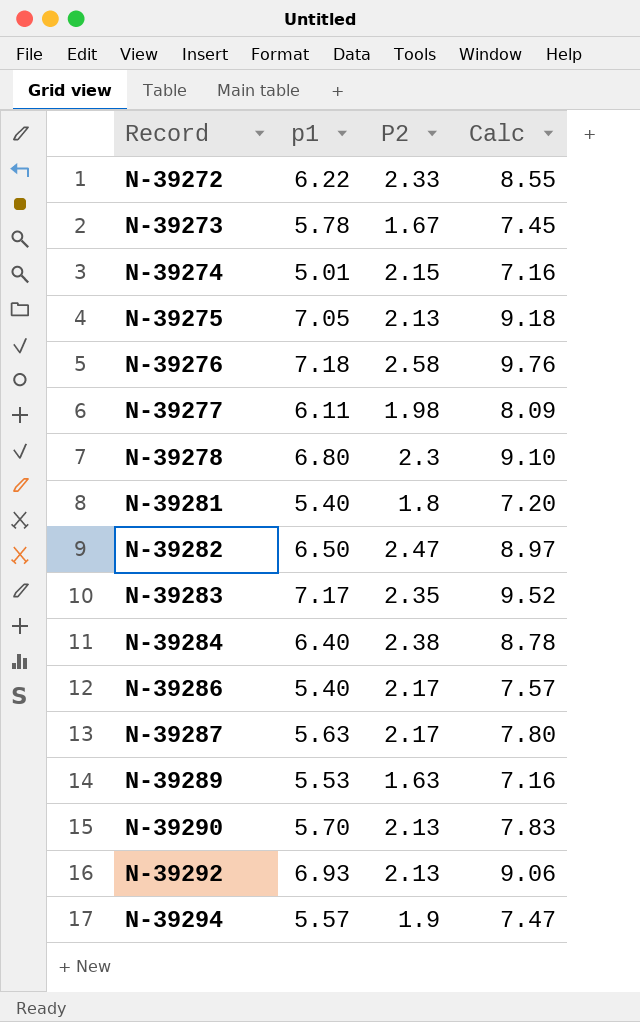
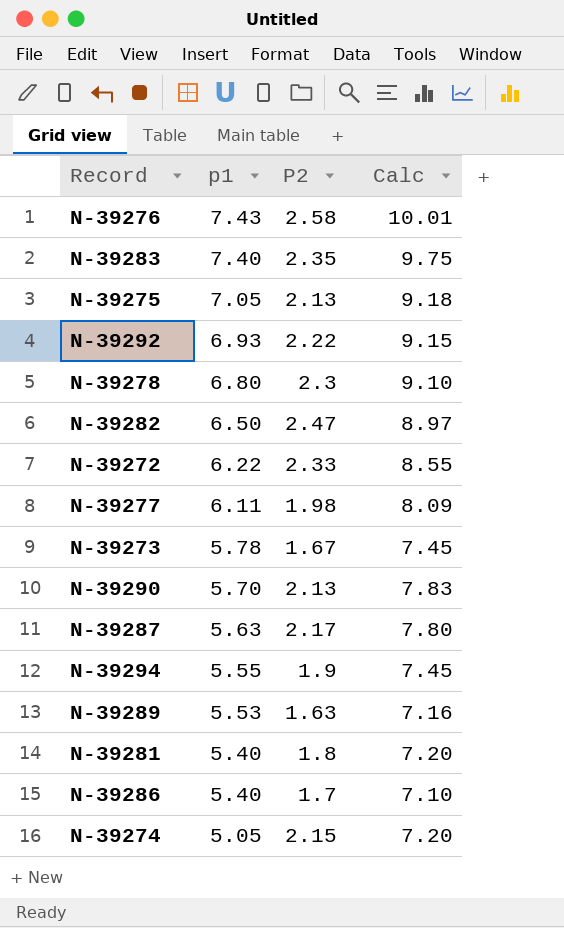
row order: Record ascending -> p1 descending
row N-39284: 6.40 | 2.38 | 8.78 -> none
N-39276 | p1: 7.18 -> 7.43
N-39276 | Calc: 9.76 -> 10.01
N-39283 | p1: 7.17 -> 7.40
N-39283 | Calc: 9.52 -> 9.75
N-39292 | P2: 2.13 -> 2.22
N-39292 | Calc: 9.06 -> 9.15
N-39294 | p1: 5.57 -> 5.55
N-39294 | Calc: 7.47 -> 7.45
N-39286 | P2: 2.17 -> 1.7
N-39286 | Calc: 7.57 -> 7.10
N-39274 | p1: 5.01 -> 5.05
N-39274 | Calc: 7.16 -> 7.20

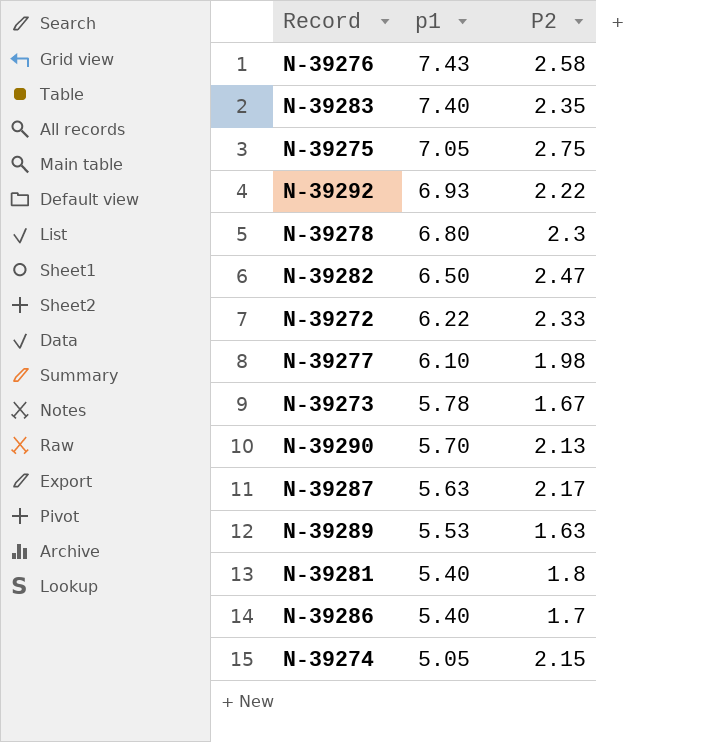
column Calc | formula: [p1] + [P2] -> none
row N-39294: 5.55 | 1.9 | 7.45 -> none
N-39275 | P2: 2.13 -> 2.75
N-39277 | p1: 6.11 -> 6.10

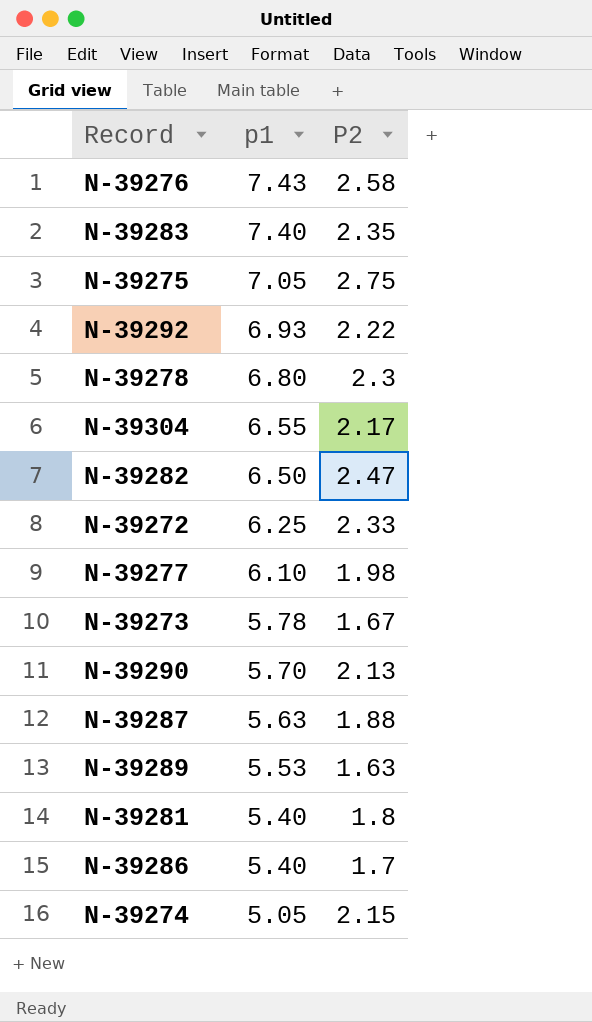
row N-39304: none -> 6.55 | 2.17
N-39272 | p1: 6.22 -> 6.25
N-39287 | P2: 2.17 -> 1.88

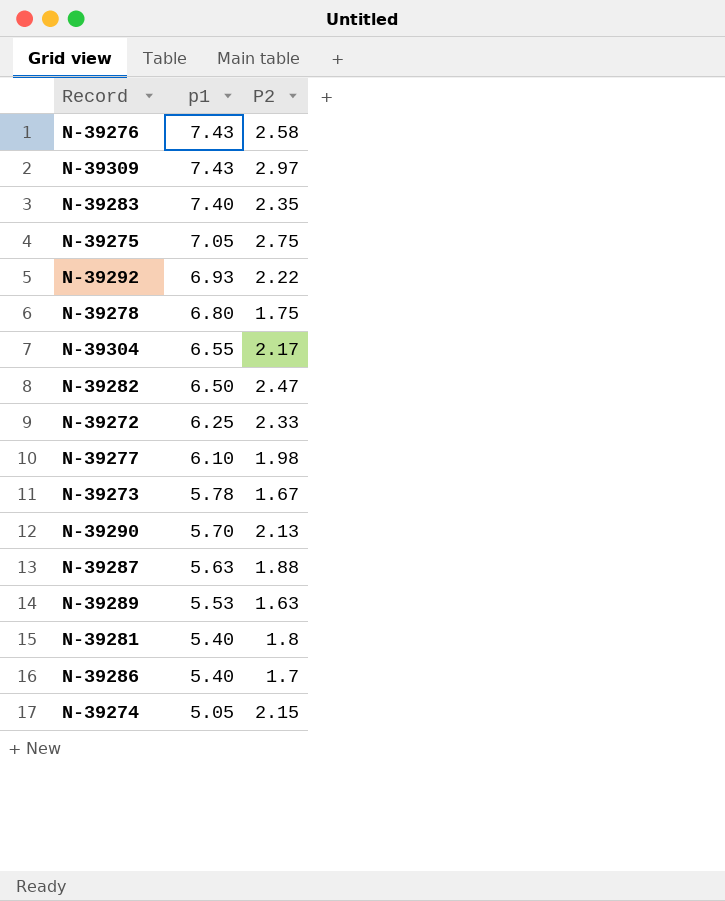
row N-39309: none -> 7.43 | 2.97
N-39278 | P2: 2.3 -> 1.75

